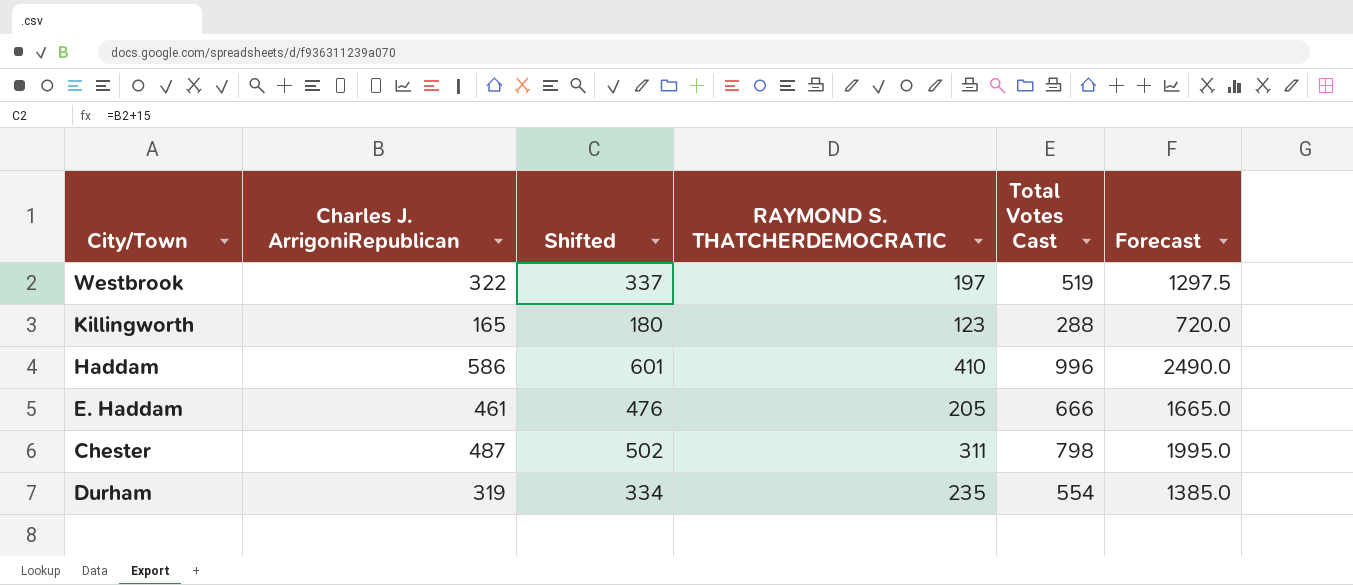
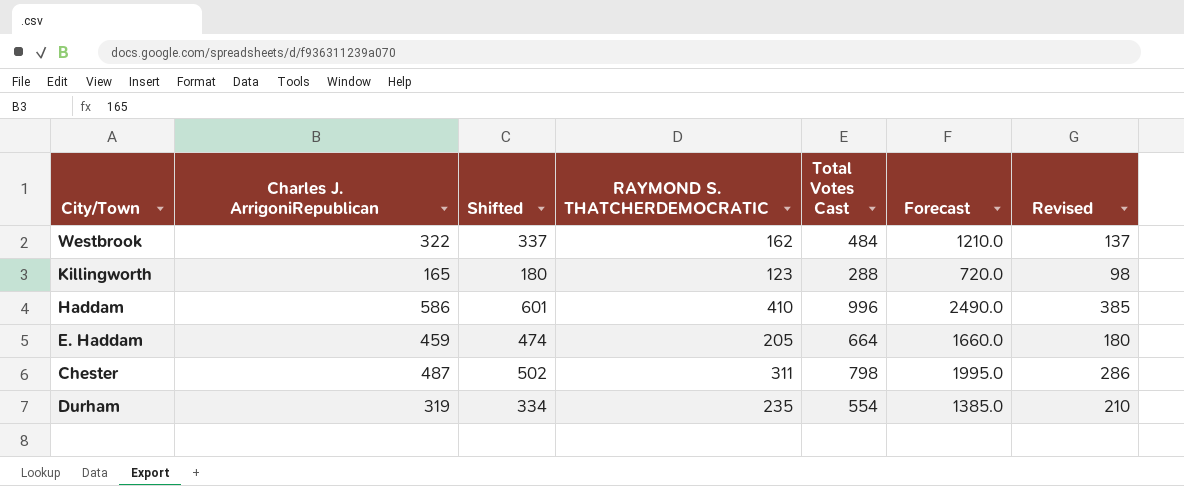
column Revised | formula: none -> [RAYMOND S. THATCHERDEMOCRATIC] - 25
Westbrook | RAYMOND S. THATCHERDEMOCRATIC: 197 -> 162
Westbrook | Total Votes Cast: 519 -> 484
Westbrook | Forecast: 1297.5 -> 1210.0
E. Haddam | Charles J. ArrigoniRepublican: 461 -> 459
E. Haddam | Shifted: 476 -> 474
E. Haddam | Total Votes Cast: 666 -> 664
E. Haddam | Forecast: 1665.0 -> 1660.0

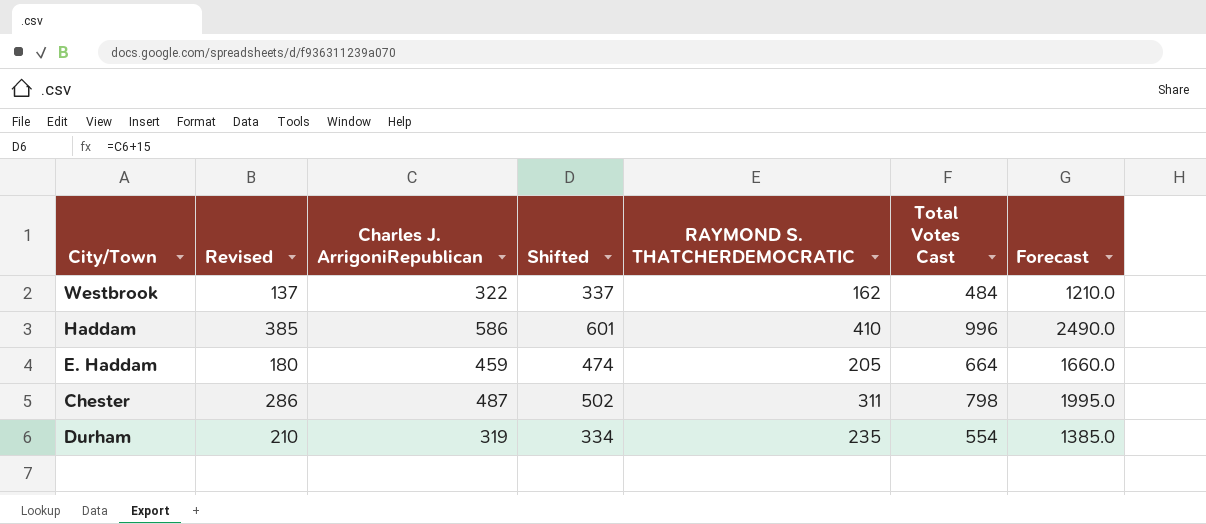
column Revised | position: 7 -> 2
row Killingworth: 165 | 180 | 123 | 288 | 720.0 | 98 -> none

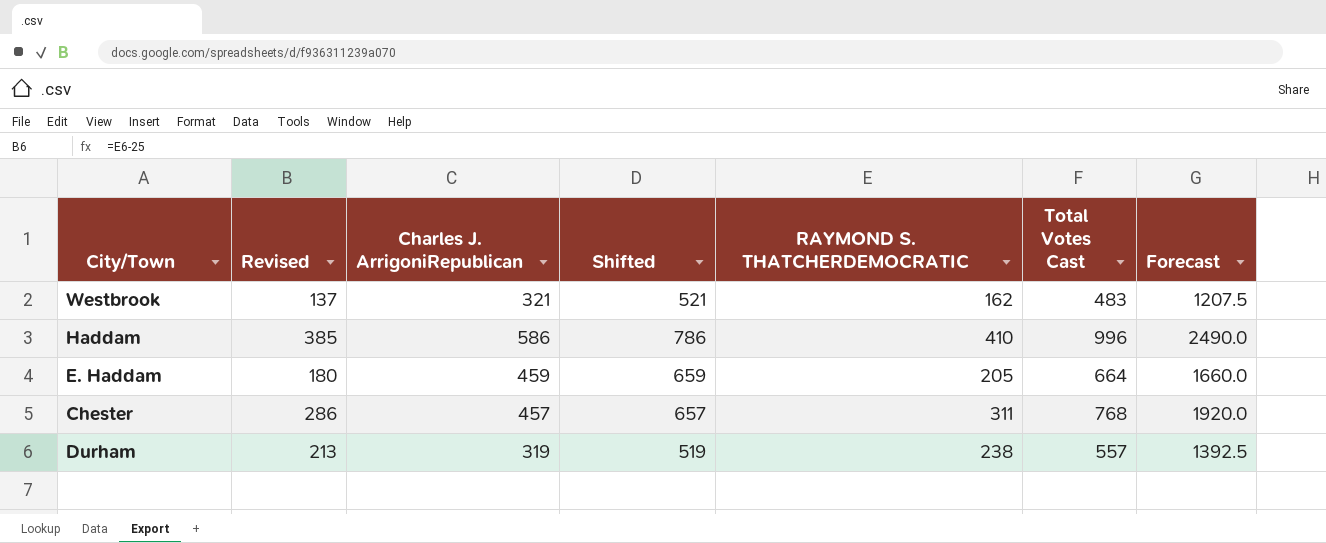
column Shifted | formula: [Charles J. ArrigoniRepublican] + 15 -> [Charles J. ArrigoniRepublican] + 200
Westbrook | Charles J. ArrigoniRepublican: 322 -> 321
Westbrook | Total Votes Cast: 484 -> 483
Westbrook | Forecast: 1210.0 -> 1207.5
Chester | Charles J. ArrigoniRepublican: 487 -> 457
Chester | Total Votes Cast: 798 -> 768
Chester | Forecast: 1995.0 -> 1920.0
Durham | Revised: 210 -> 213
Durham | RAYMOND S. THATCHERDEMOCRATIC: 235 -> 238
Durham | Total Votes Cast: 554 -> 557
Durham | Forecast: 1385.0 -> 1392.5

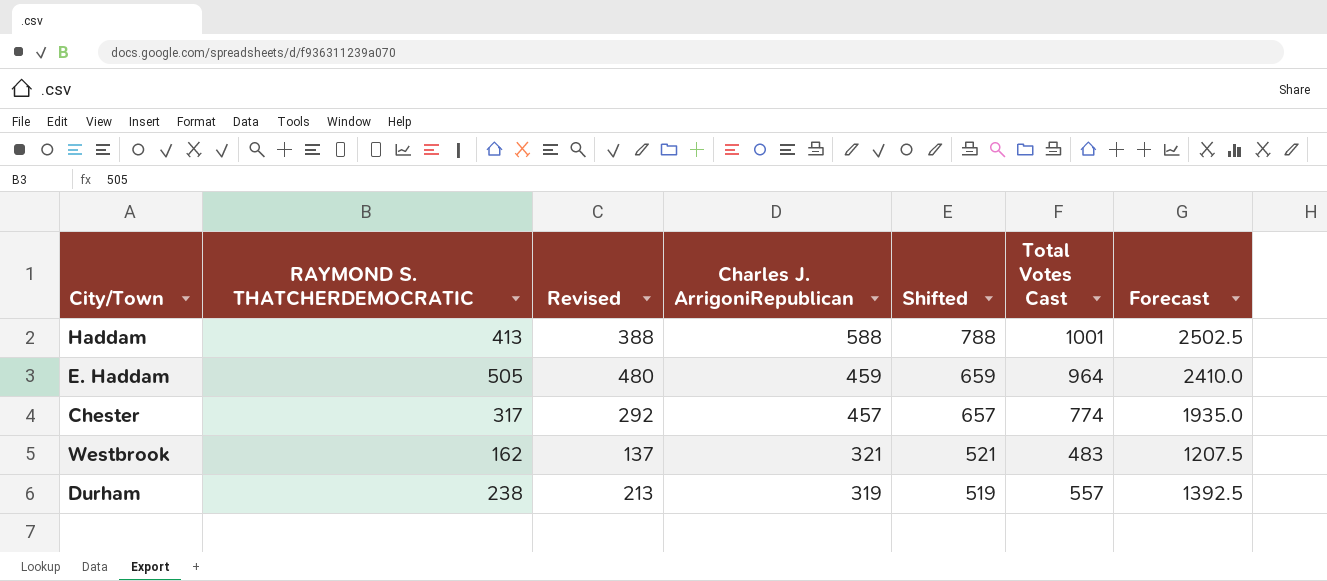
row order: none -> Charles J. ArrigoniRepublican descending
column RAYMOND S. THATCHERDEMOCRATIC | position: 5 -> 2
Haddam | RAYMOND S. THATCHERDEMOCRATIC: 410 -> 413
Haddam | Revised: 385 -> 388
Haddam | Charles J. ArrigoniRepublican: 586 -> 588
Haddam | Shifted: 786 -> 788
Haddam | Total Votes Cast: 996 -> 1001
Haddam | Forecast: 2490.0 -> 2502.5
E. Haddam | RAYMOND S. THATCHERDEMOCRATIC: 205 -> 505
E. Haddam | Revised: 180 -> 480
E. Haddam | Total Votes Cast: 664 -> 964
E. Haddam | Forecast: 1660.0 -> 2410.0
Chester | RAYMOND S. THATCHERDEMOCRATIC: 311 -> 317
Chester | Revised: 286 -> 292
Chester | Total Votes Cast: 768 -> 774
Chester | Forecast: 1920.0 -> 1935.0

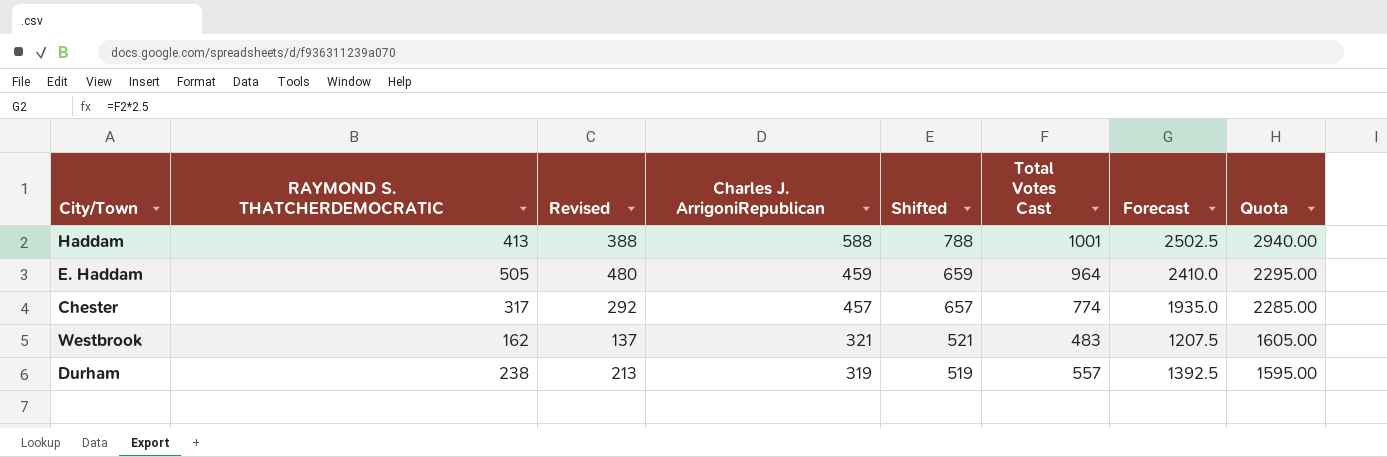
column Quota | formula: none -> [Charles J. ArrigoniRepublican] * 5

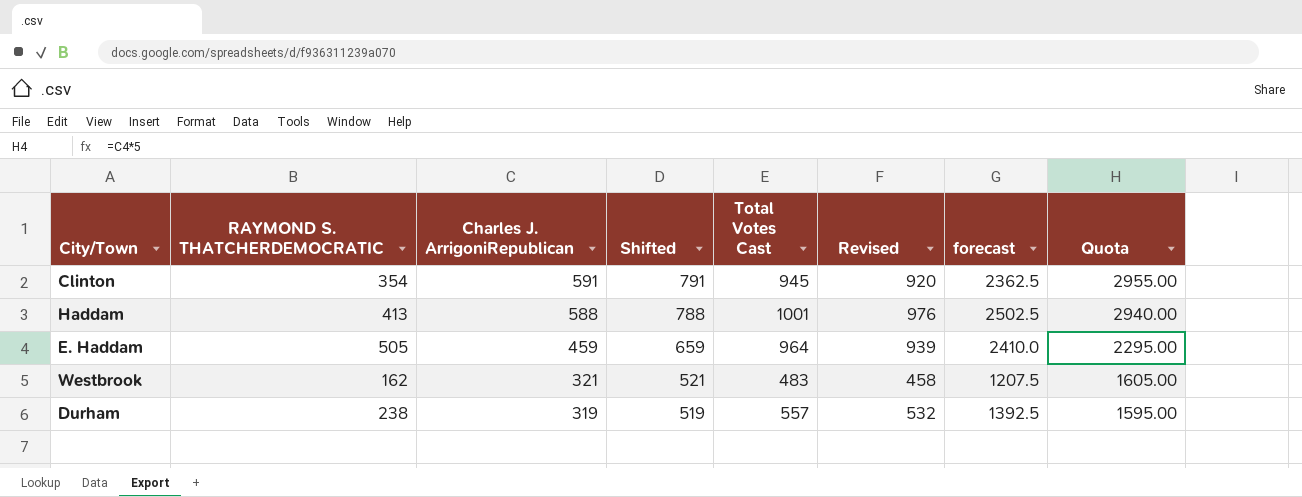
column Revised | formula: [RAYMOND S. THATCHERDEMOCRATIC] - 25 -> [Total Votes Cast] - 25
column Revised | position: 3 -> 6
column name: Forecast -> forecast
row Chester: 317 | 292 | 457 | 657 | 774 | 1935.0 | 2285.00 -> none
row Clinton: none -> 354 | 591 | 791 | 945 | 920 | 2362.5 | 2955.00

